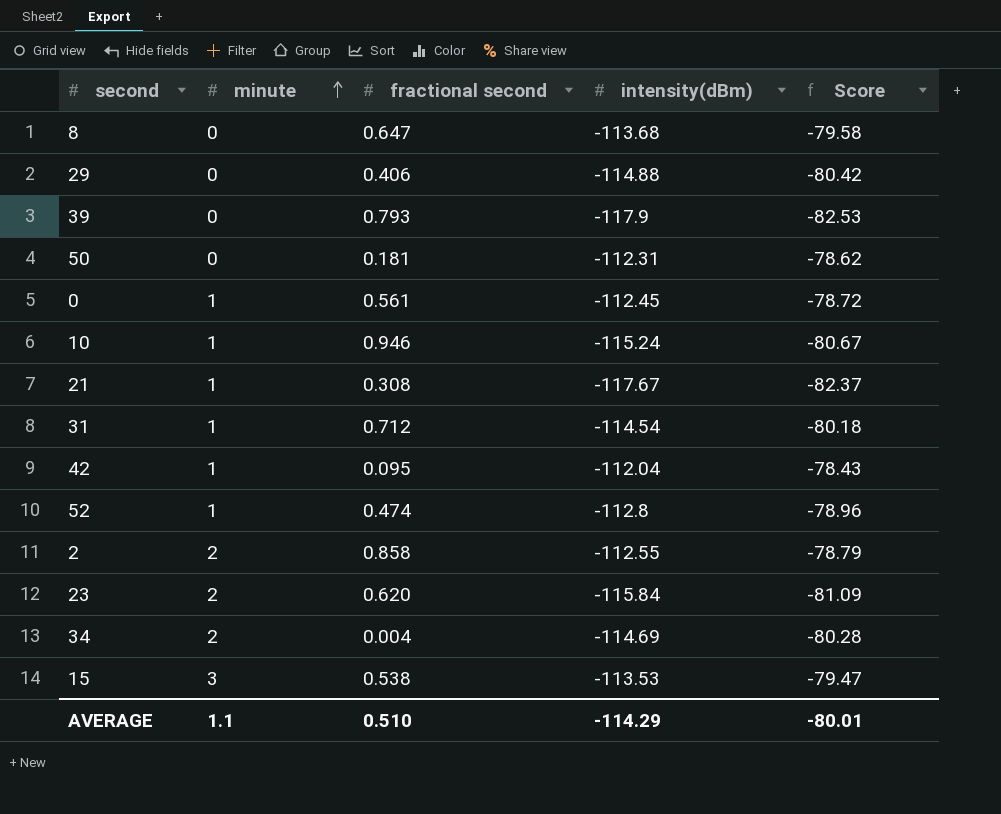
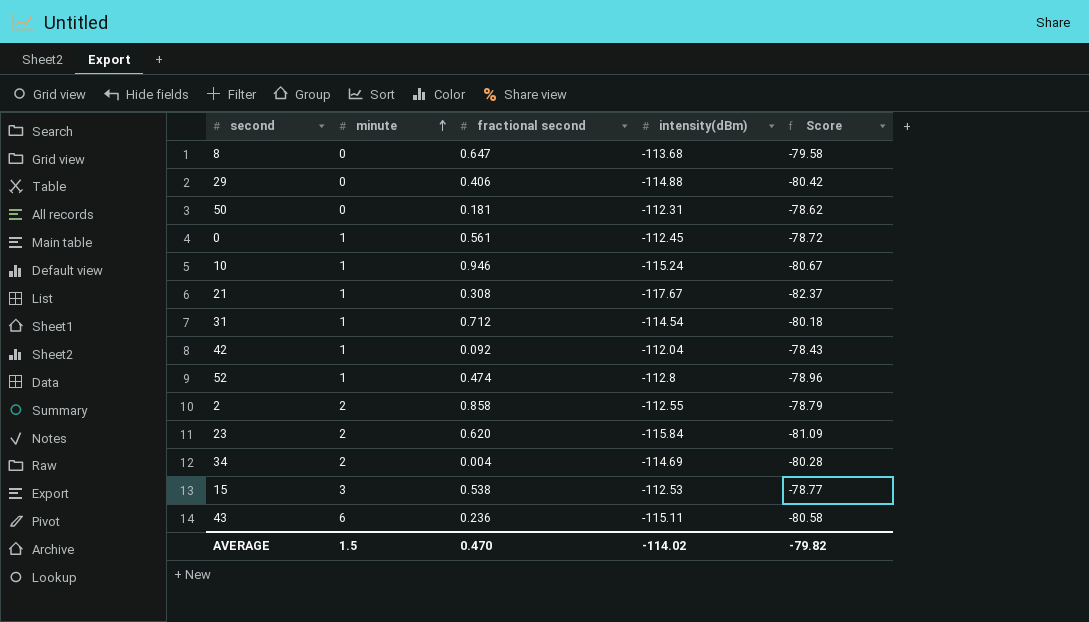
row 39: 0 | 0.793 | -117.9 | -82.53 -> none
42 | fractional second: 0.095 -> 0.092
15 | intensity(dBm): -113.53 -> -112.53
15 | Score: -79.47 -> -78.77
row 43: none -> 6 | 0.236 | -115.11 | -80.58
AVERAGE | minute: 1.1 -> 1.5
AVERAGE | fractional second: 0.510 -> 0.470
AVERAGE | intensity(dBm): -114.29 -> -114.02
AVERAGE | Score: -80.01 -> -79.82

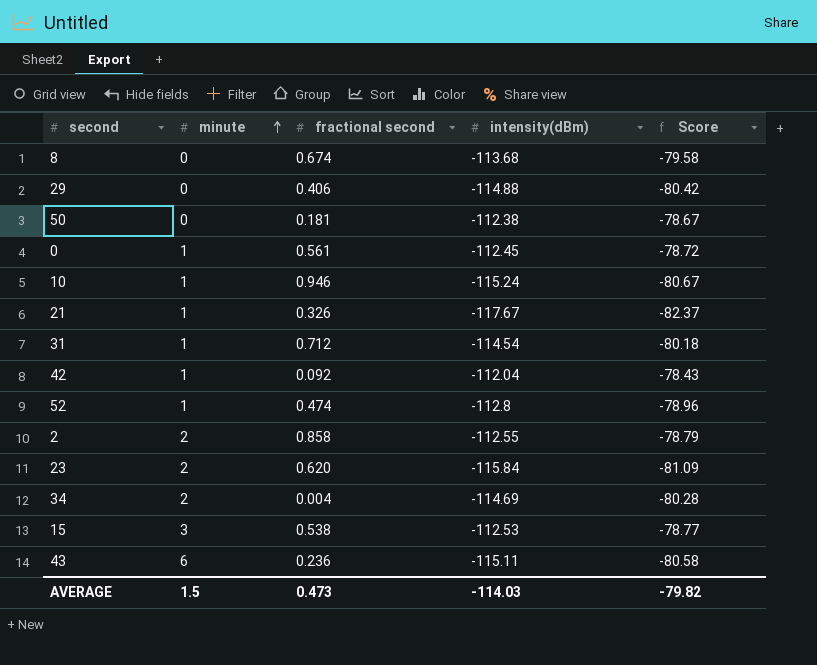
8 | fractional second: 0.647 -> 0.674
50 | intensity(dBm): -112.31 -> -112.38
50 | Score: -78.62 -> -78.67
21 | fractional second: 0.308 -> 0.326
AVERAGE | fractional second: 0.470 -> 0.473
AVERAGE | intensity(dBm): -114.02 -> -114.03

